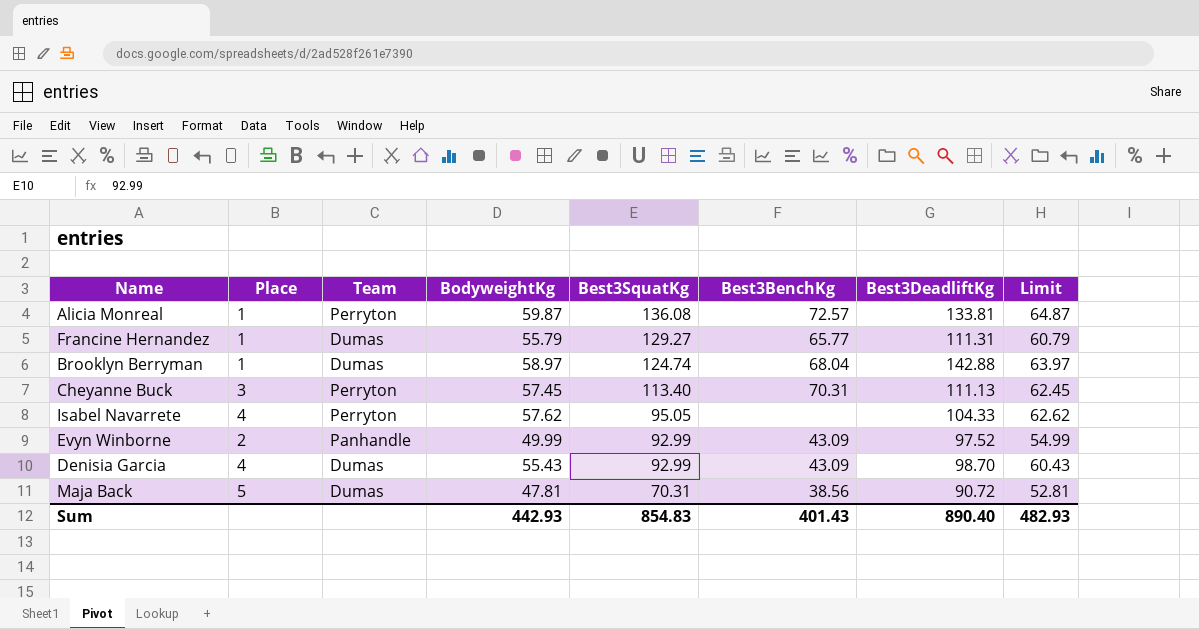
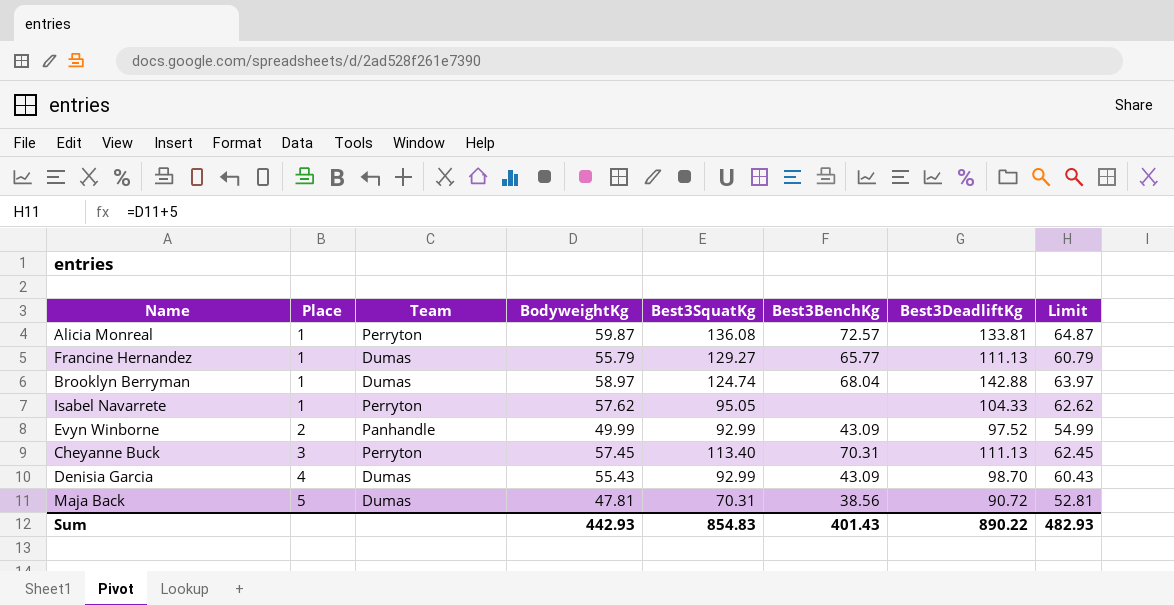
row order: Best3SquatKg descending -> Place ascending
Francine Hernandez | Best3DeadliftKg: 111.31 -> 111.13
Isabel Navarrete | Place: 4 -> 1
Sum | Best3DeadliftKg: 890.40 -> 890.22

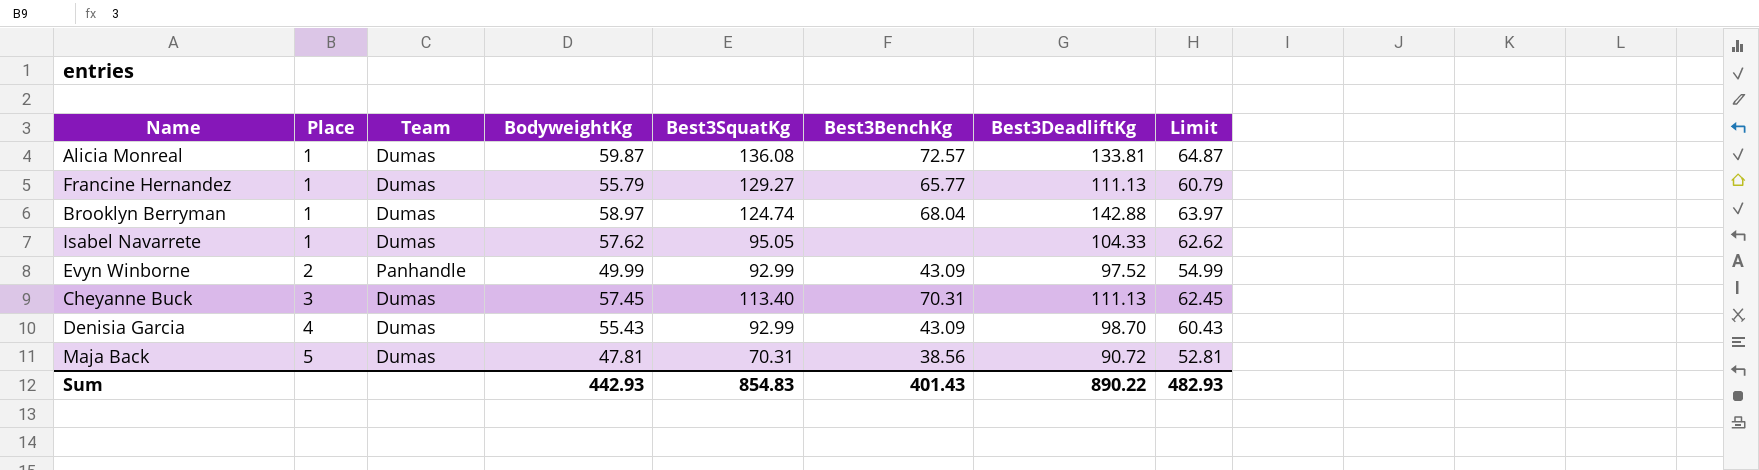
Alicia Monreal | Team: Perryton -> Dumas
Isabel Navarrete | Team: Perryton -> Dumas
Cheyanne Buck | Team: Perryton -> Dumas

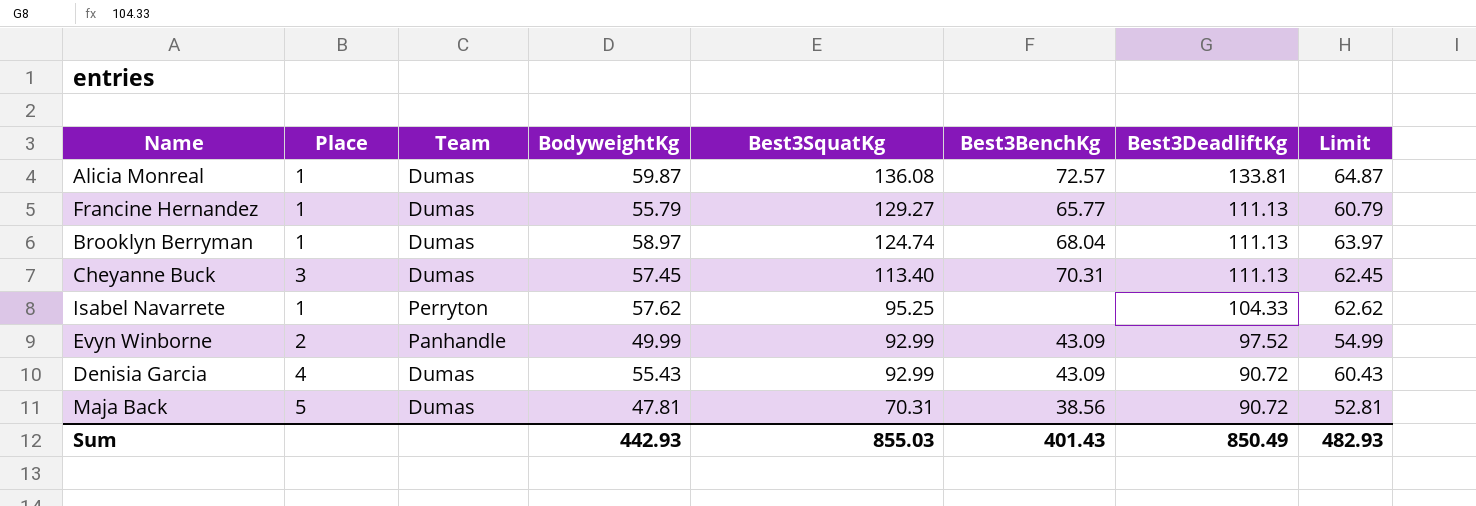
row order: Place ascending -> Best3SquatKg descending
Brooklyn Berryman | Best3DeadliftKg: 142.88 -> 111.13
Isabel Navarrete | Team: Dumas -> Perryton
Isabel Navarrete | Best3SquatKg: 95.05 -> 95.25
Denisia Garcia | Best3DeadliftKg: 98.70 -> 90.72
Sum | Best3SquatKg: 854.83 -> 855.03
Sum | Best3DeadliftKg: 890.22 -> 850.49

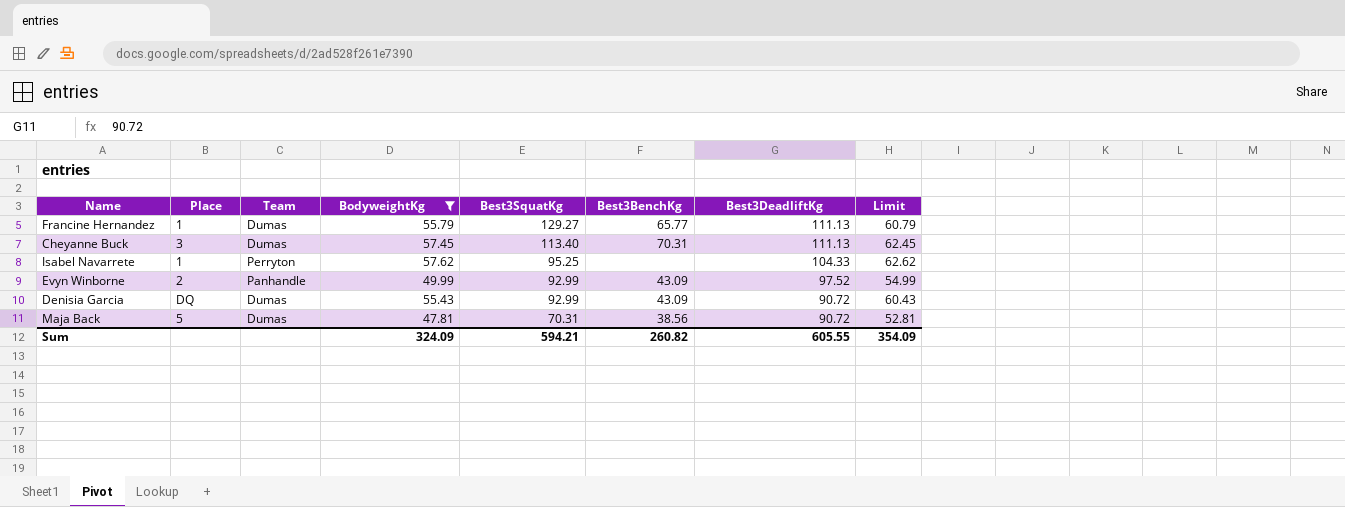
filter: none -> BodyweightKg <= 57.62
Denisia Garcia | Place: 4 -> DQ
Sum | BodyweightKg: 442.93 -> 324.09
Sum | Best3SquatKg: 855.03 -> 594.21
Sum | Best3BenchKg: 401.43 -> 260.82
Sum | Best3DeadliftKg: 850.49 -> 605.55
Sum | Limit: 482.93 -> 354.09

